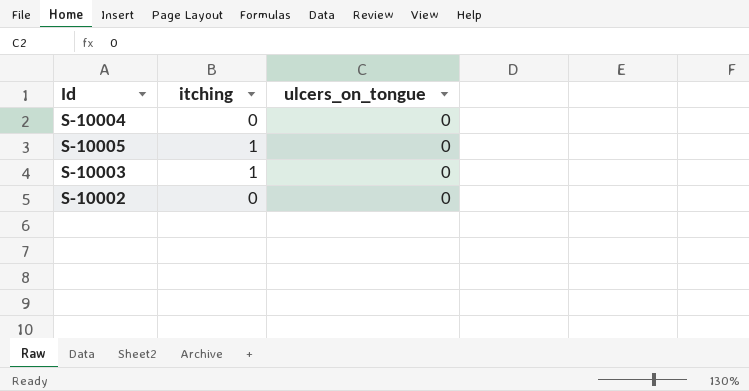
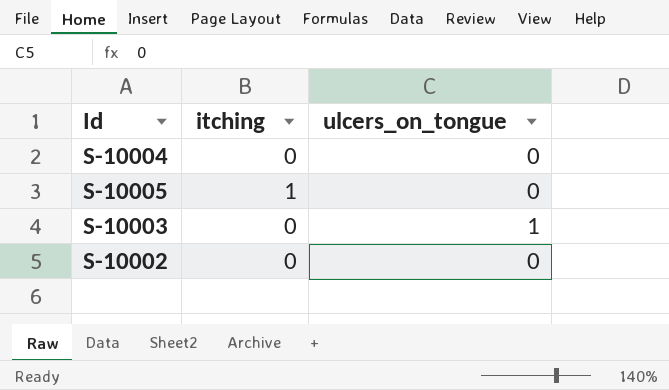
S-10003 | itching: 1 -> 0
S-10003 | ulcers_on_tongue: 0 -> 1

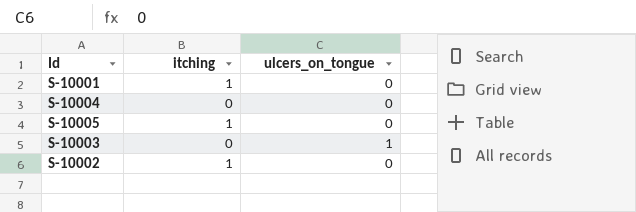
row S-10001: none -> 1 | 0
S-10002 | itching: 0 -> 1

